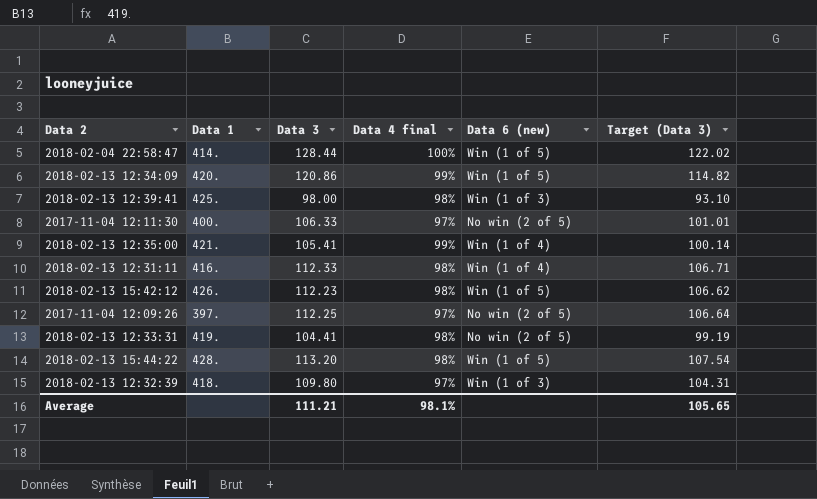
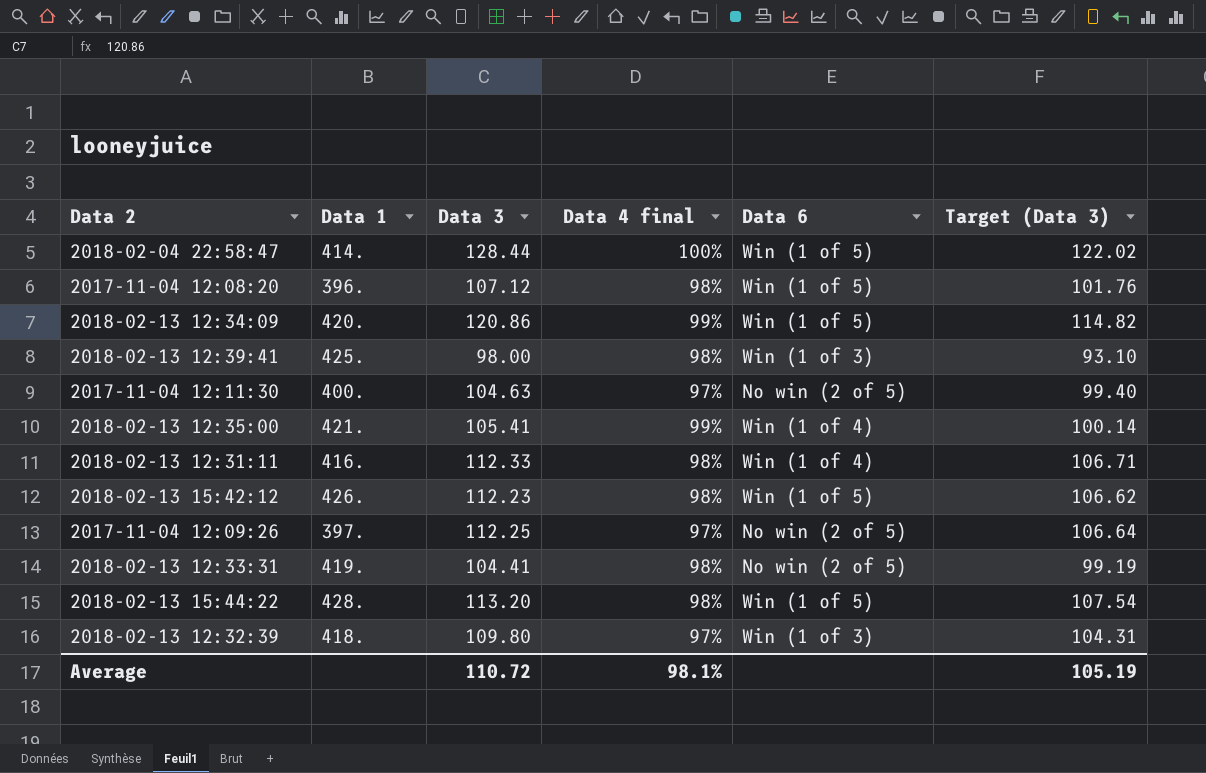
column name: Data 6 (new) -> Data 6
row 2017-11-04 12:08:20: none -> 396. | 107.12 | 98% | Win (1 of 5) | 101.76
2017-11-04 12:11:30 | Data 3: 106.33 -> 104.63
2017-11-04 12:11:30 | Target (Data 3): 101.01 -> 99.40
Average | Data 3: 111.21 -> 110.72
Average | Target (Data 3): 105.65 -> 105.19

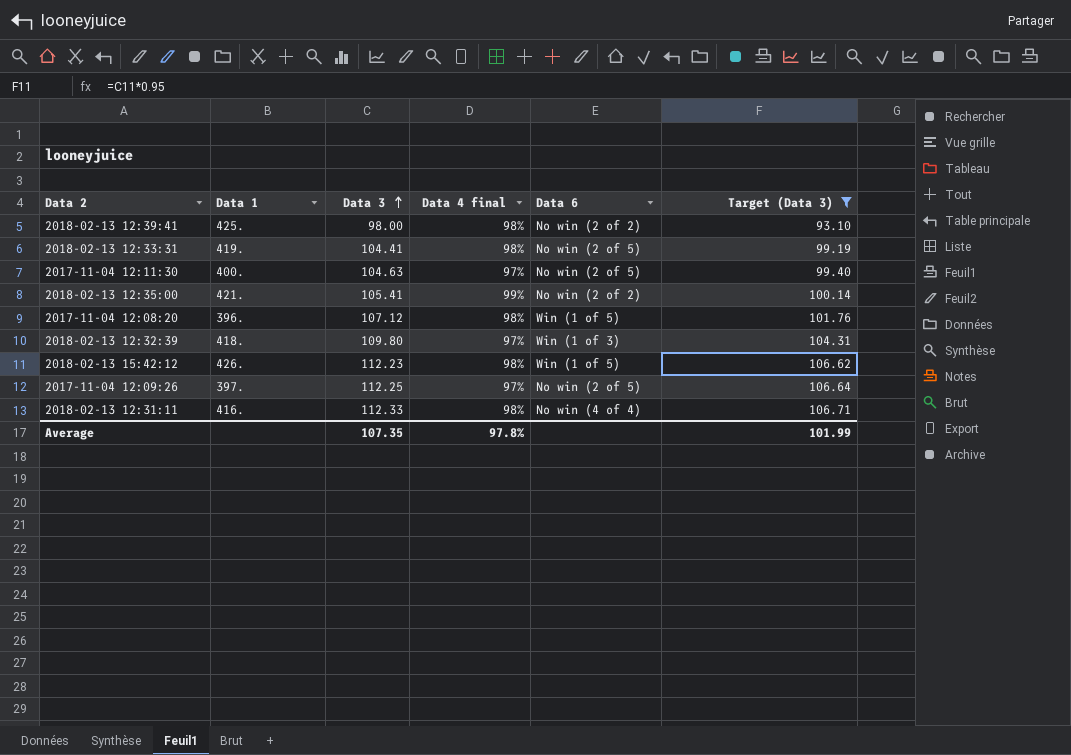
filter: none -> Target (Data 3) <= 106.71
row order: none -> Data 3 ascending
2018-02-13 12:39:41 | Data 6: Win (1 of 3) -> No win (2 of 2)
2018-02-13 12:35:00 | Data 6: Win (1 of 4) -> No win (2 of 2)
2018-02-13 12:31:11 | Data 6: Win (1 of 4) -> No win (4 of 4)
Average | Data 3: 110.72 -> 107.35
Average | Data 4 final: 98.1% -> 97.8%
Average | Target (Data 3): 105.19 -> 101.99

